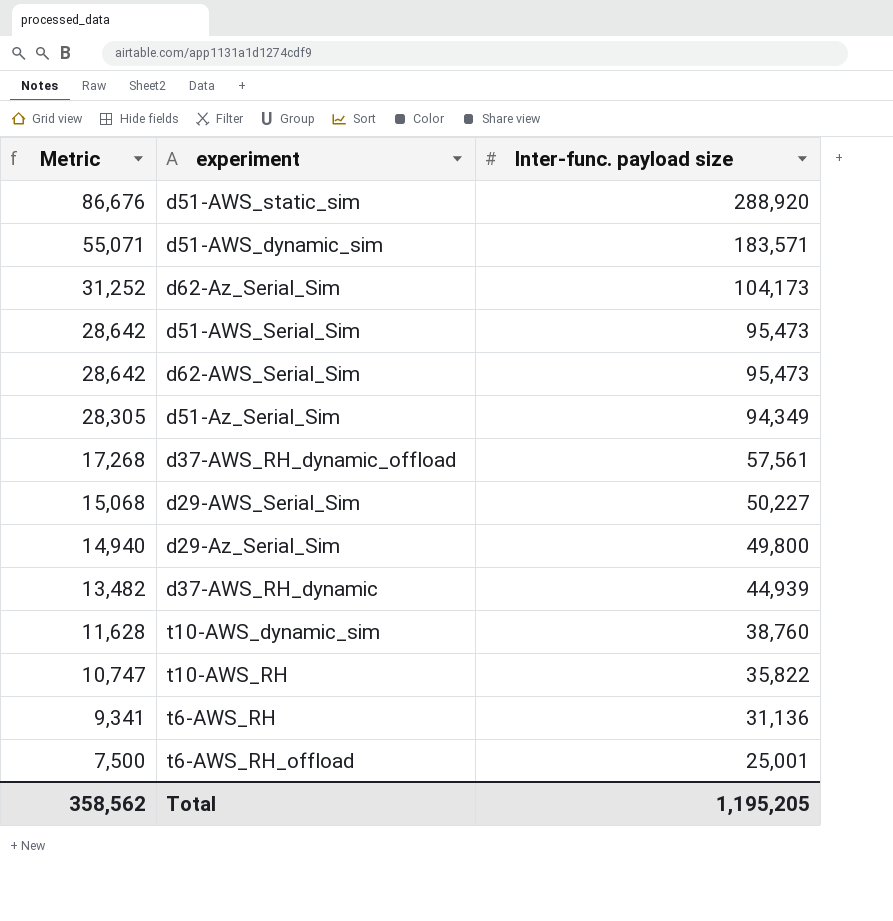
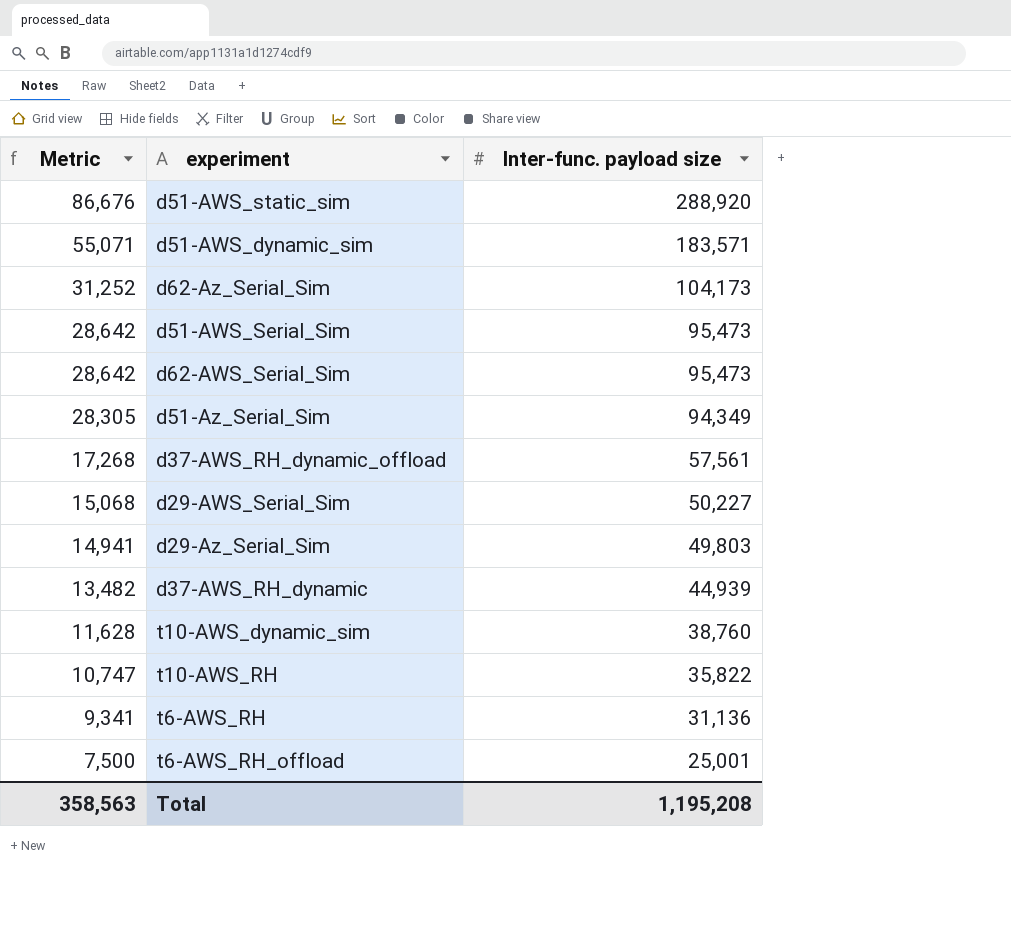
d29-Az_Serial_Sim | Metric: 14,940 -> 14,941
d29-Az_Serial_Sim | Inter-func. payload size: 49,800 -> 49,803
Total | Metric: 358,562 -> 358,563
Total | Inter-func. payload size: 1,195,205 -> 1,195,208

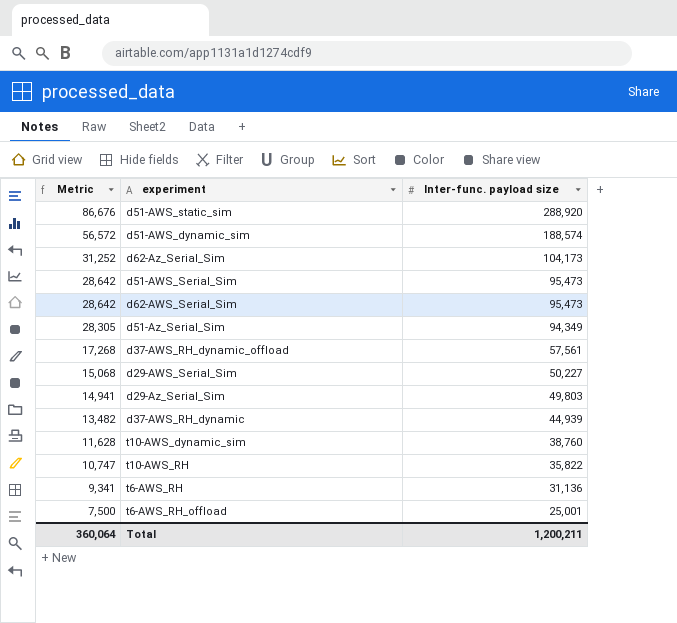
d51-AWS_dynamic_sim | Metric: 55,071 -> 56,572
d51-AWS_dynamic_sim | Inter-func. payload size: 183,571 -> 188,574
Total | Metric: 358,563 -> 360,064
Total | Inter-func. payload size: 1,195,208 -> 1,200,211

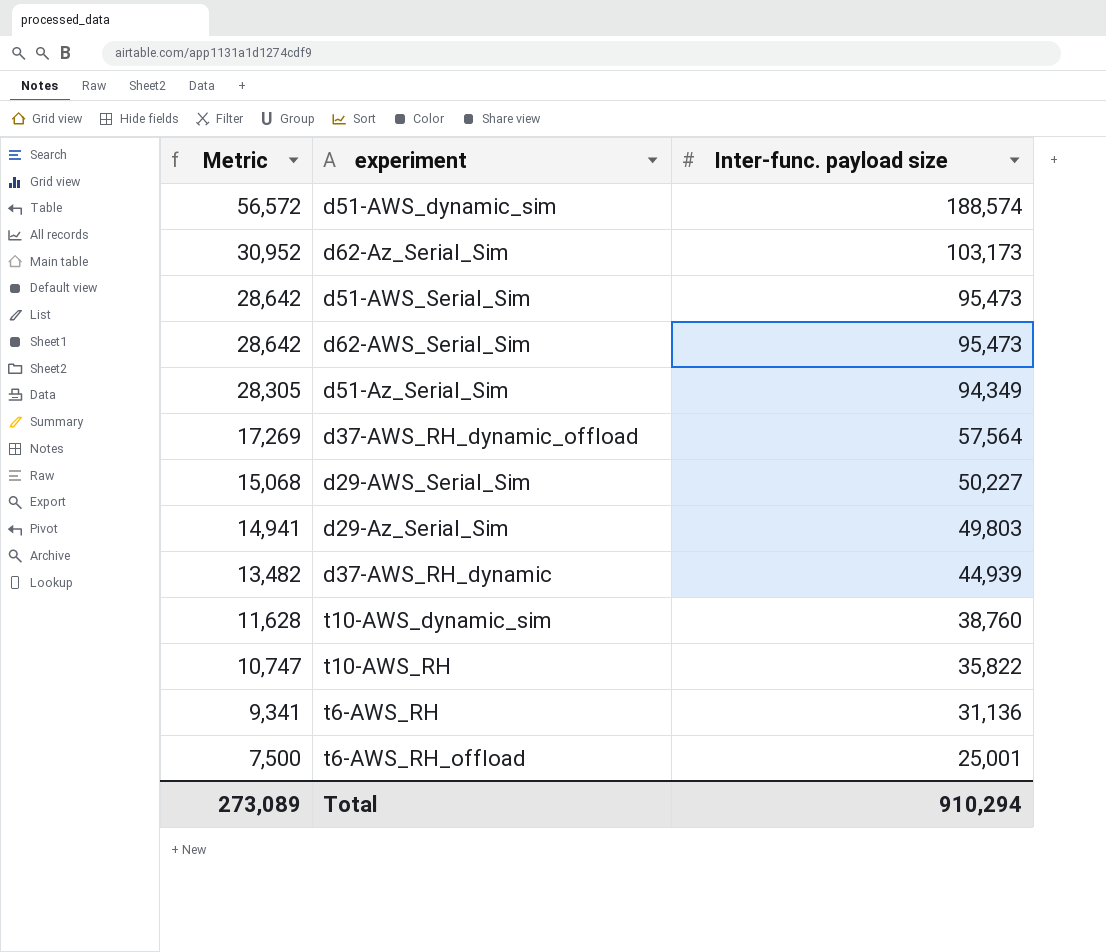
row d51-AWS_static_sim: 86,676 | 288,920 -> none
d62-Az_Serial_Sim | Metric: 31,252 -> 30,952
d62-Az_Serial_Sim | Inter-func. payload size: 104,173 -> 103,173
d37-AWS_RH_dynamic_offload | Metric: 17,268 -> 17,269
d37-AWS_RH_dynamic_offload | Inter-func. payload size: 57,561 -> 57,564
Total | Metric: 360,064 -> 273,089
Total | Inter-func. payload size: 1,200,211 -> 910,294

